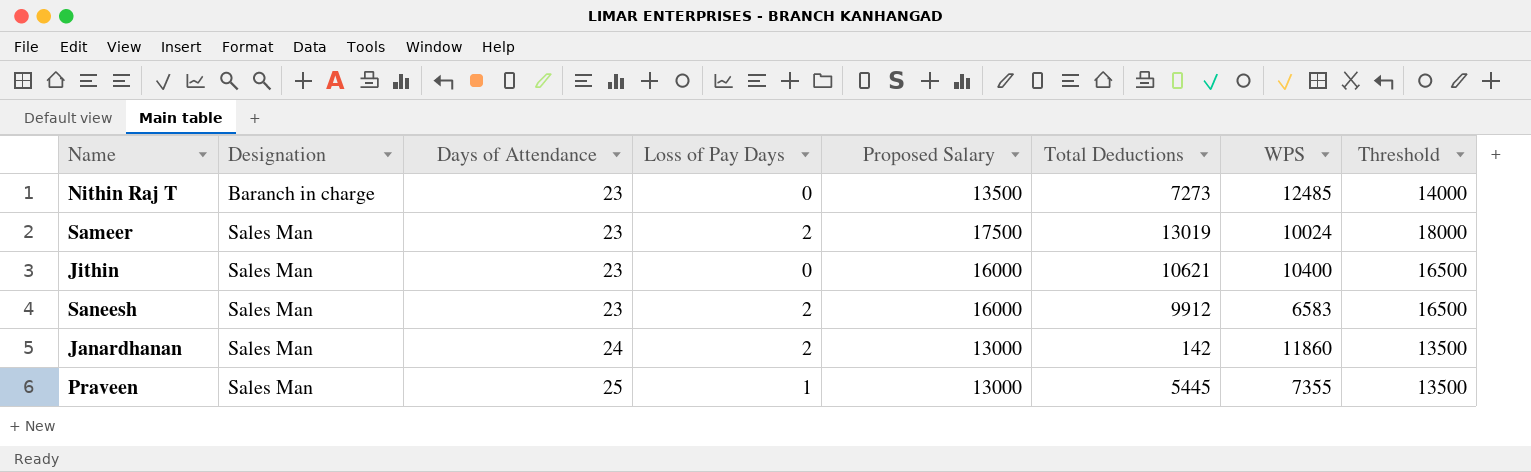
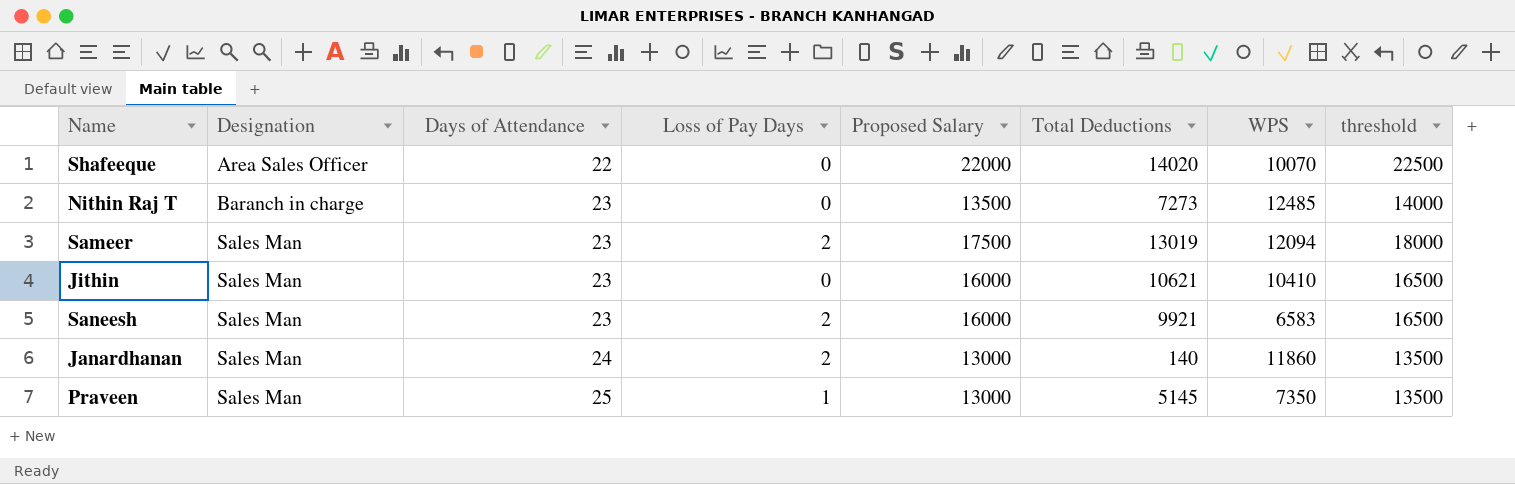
column name: Threshold -> threshold
row Shafeeque: none -> Area Sales Officer | 22 | 0 | 22000 | 14020 | 10070 | 22500
Sameer | WPS: 10024 -> 12094
Jithin | WPS: 10400 -> 10410
Saneesh | Total Deductions: 9912 -> 9921
Janardhanan | Total Deductions: 142 -> 140
Praveen | Total Deductions: 5445 -> 5145
Praveen | WPS: 7355 -> 7350

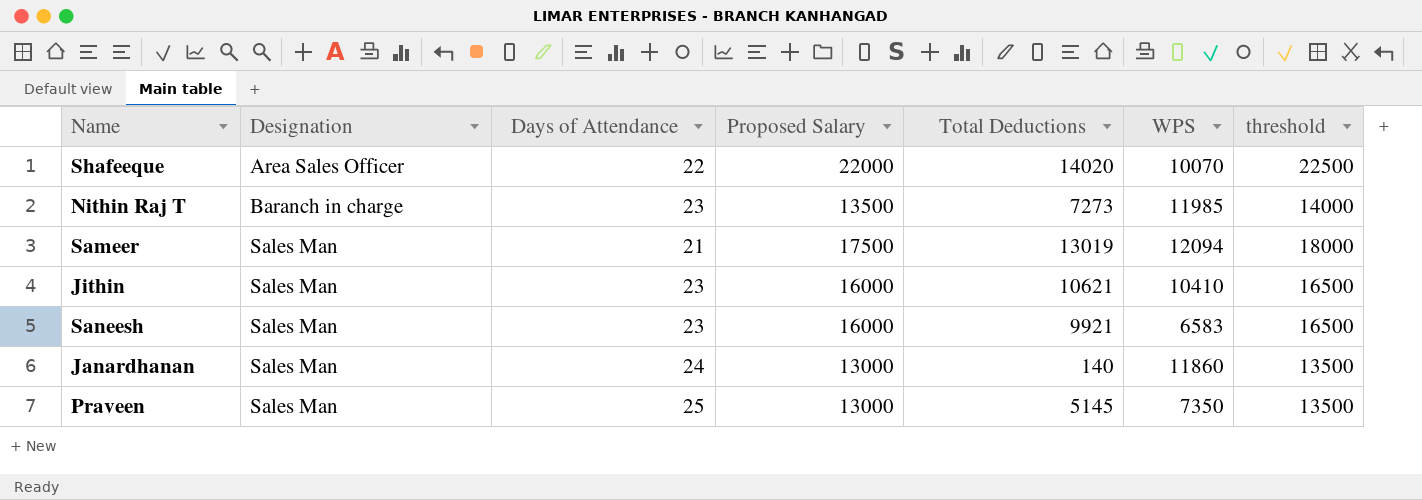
column Loss of Pay Days | position: 4 -> none
Nithin Raj T | WPS: 12485 -> 11985
Sameer | Days of Attendance: 23 -> 21

